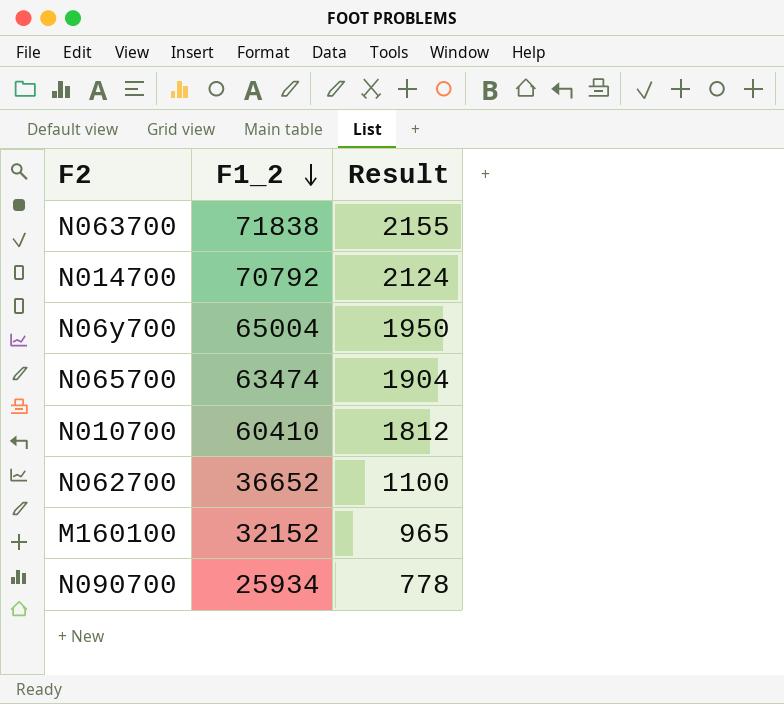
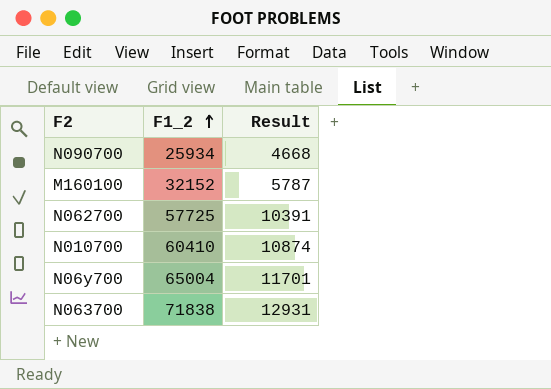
row order: F1_2 descending -> F1_2 ascending
column Result | formula: [F1_2] * 0.03 -> [F1_2] * 0.18
row N014700: 70792 | 2124 -> none
row N065700: 63474 | 1904 -> none
N062700 | F1_2: 36652 -> 57725

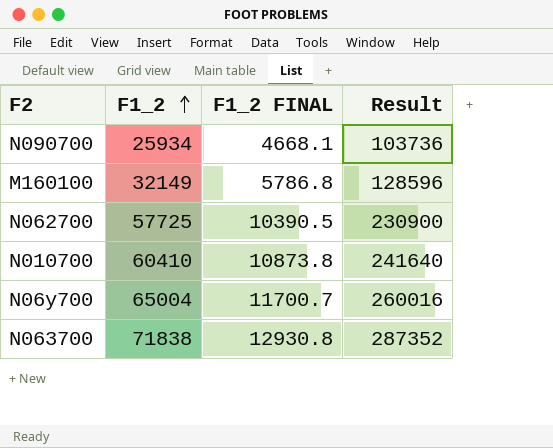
column F1_2 FINAL | formula: none -> [F1_2] * 0.18
column Result | formula: [F1_2] * 0.18 -> [F1_2] * 4
M160100 | F1_2: 32152 -> 32149

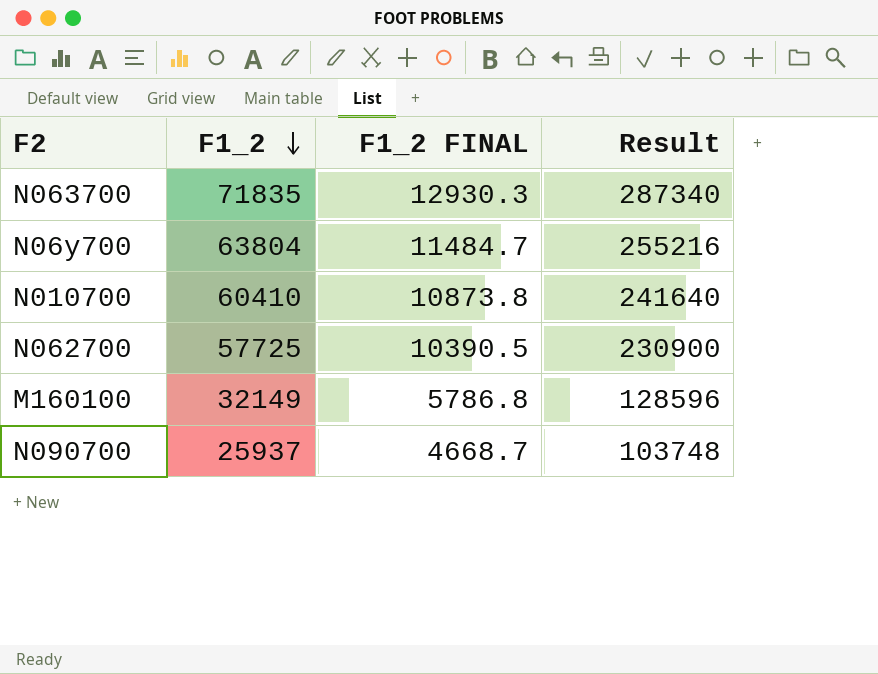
row order: F1_2 ascending -> F1_2 descending
N063700 | F1_2: 71838 -> 71835
N063700 | F1_2 FINAL: 12930.8 -> 12930.3
N063700 | Result: 287352 -> 287340
N06y700 | F1_2: 65004 -> 63804
N06y700 | F1_2 FINAL: 11700.7 -> 11484.7
N06y700 | Result: 260016 -> 255216
N090700 | F1_2: 25934 -> 25937
N090700 | F1_2 FINAL: 4668.1 -> 4668.7
N090700 | Result: 103736 -> 103748

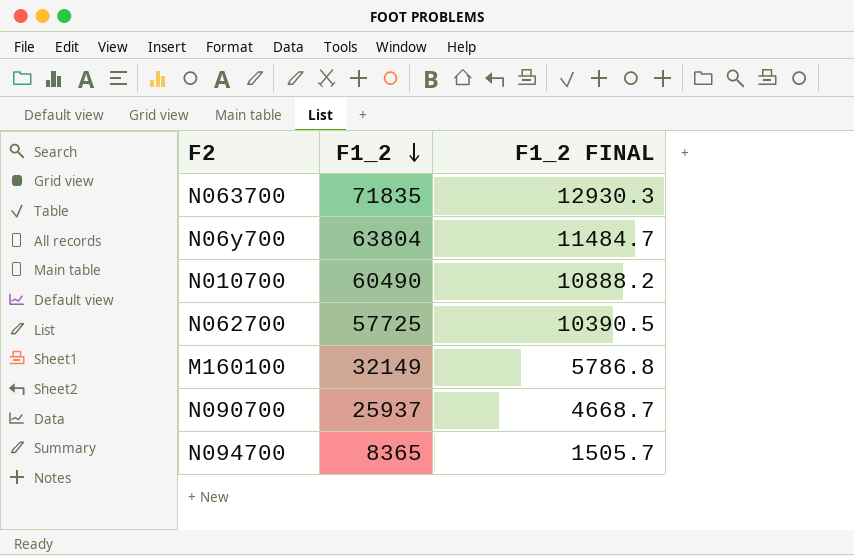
column Result | formula: [F1_2] * 4 -> none
N010700 | F1_2: 60410 -> 60490
N010700 | F1_2 FINAL: 10873.8 -> 10888.2
row N094700: none -> 8365 | 1505.7

